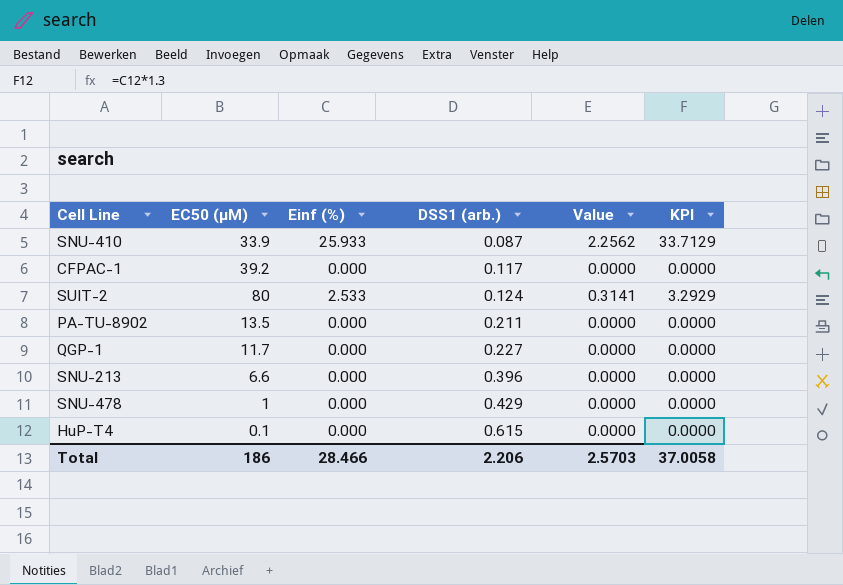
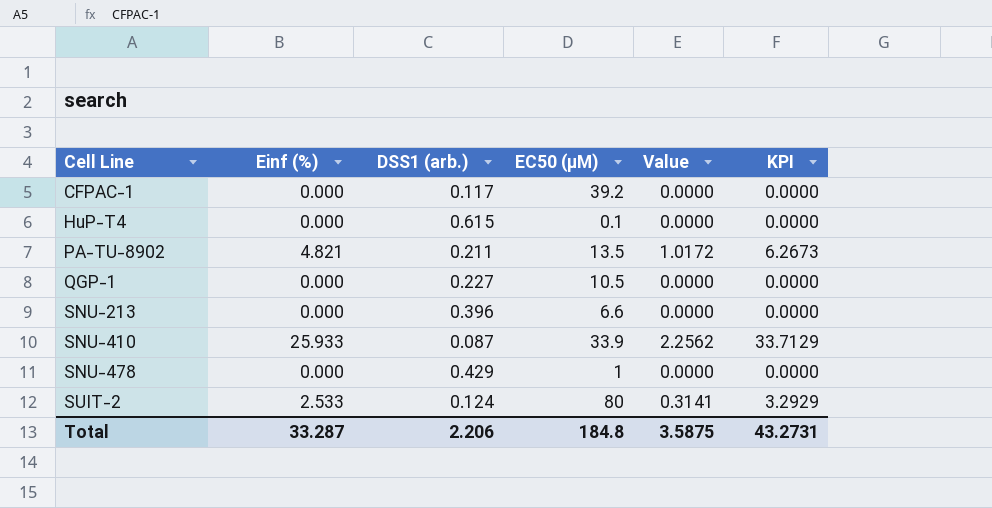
row order: DSS1 (arb.) ascending -> Cell Line ascending
column EC50 (µM) | position: 2 -> 4
PA-TU-8902 | Einf (%): 0.000 -> 4.821
PA-TU-8902 | Value: 0.0000 -> 1.0172
PA-TU-8902 | KPI: 0.0000 -> 6.2673
QGP-1 | EC50 (µM): 11.7 -> 10.5
Total | Einf (%): 28.466 -> 33.287
Total | EC50 (µM): 186 -> 184.8
Total | Value: 2.5703 -> 3.5875
Total | KPI: 37.0058 -> 43.2731

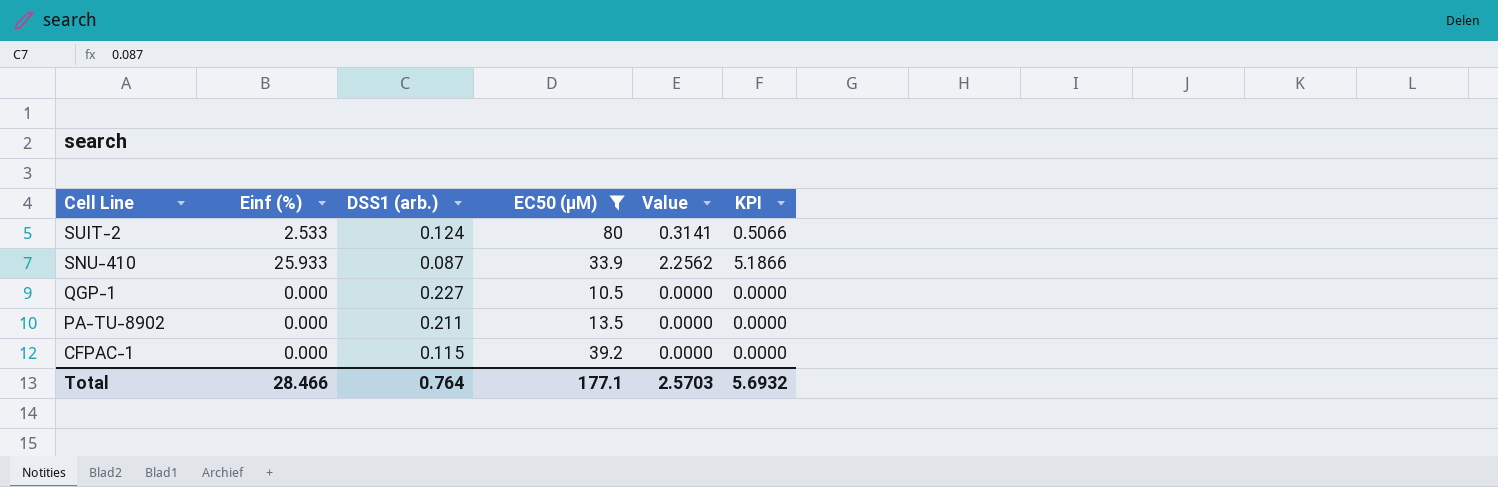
filter: none -> EC50 (µM) >= 10.5
row order: Cell Line ascending -> Cell Line descending
column KPI | formula: [Einf (%)] * 1.3 -> [Einf (%)] * 0.2
PA-TU-8902 | Einf (%): 4.821 -> 0.000
PA-TU-8902 | Value: 1.0172 -> 0.0000
CFPAC-1 | DSS1 (arb.): 0.117 -> 0.115
Total | Einf (%): 33.287 -> 28.466
Total | DSS1 (arb.): 2.206 -> 0.764
Total | EC50 (µM): 184.8 -> 177.1
Total | Value: 3.5875 -> 2.5703
Total | KPI: 43.2731 -> 5.6932

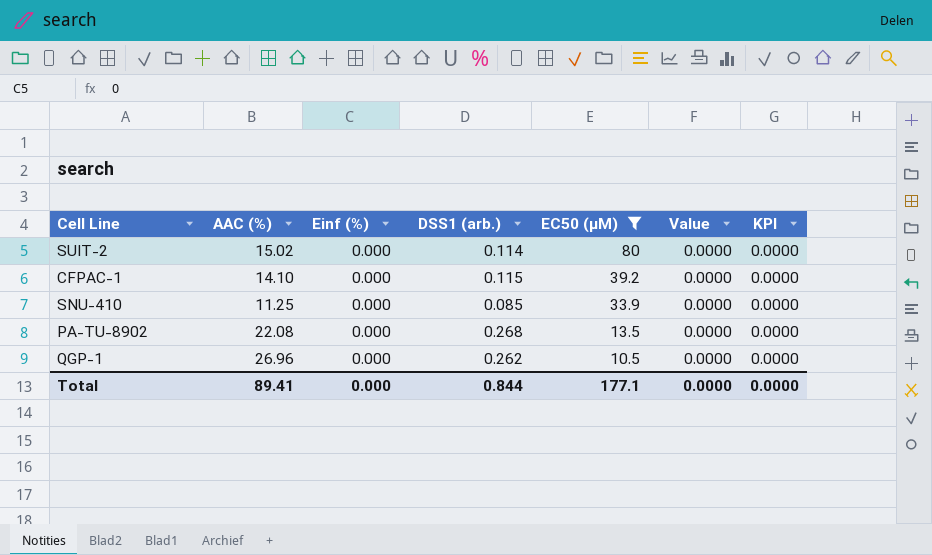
row order: Cell Line descending -> EC50 (µM) descending
column AAC (%) | position: none -> 2
SUIT-2 | Einf (%): 2.533 -> 0.000
SUIT-2 | DSS1 (arb.): 0.124 -> 0.114
SUIT-2 | Value: 0.3141 -> 0.0000
SUIT-2 | KPI: 0.5066 -> 0.0000
SNU-410 | Einf (%): 25.933 -> 0.000
SNU-410 | DSS1 (arb.): 0.087 -> 0.085
SNU-410 | Value: 2.2562 -> 0.0000
SNU-410 | KPI: 5.1866 -> 0.0000
PA-TU-8902 | DSS1 (arb.): 0.211 -> 0.268
QGP-1 | DSS1 (arb.): 0.227 -> 0.262
Total | Einf (%): 28.466 -> 0.000
Total | DSS1 (arb.): 0.764 -> 0.844
Total | Value: 2.5703 -> 0.0000
Total | KPI: 5.6932 -> 0.0000

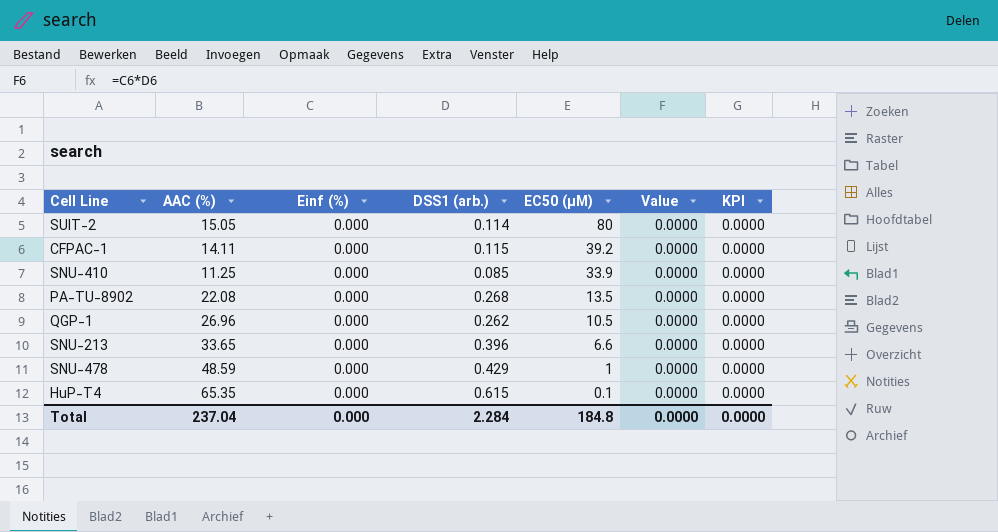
filter: EC50 (µM) >= 10.5 -> none
SUIT-2 | AAC (%): 15.02 -> 15.05
CFPAC-1 | AAC (%): 14.10 -> 14.11
Total | AAC (%): 89.41 -> 237.04
Total | DSS1 (arb.): 0.844 -> 2.284
Total | EC50 (µM): 177.1 -> 184.8

